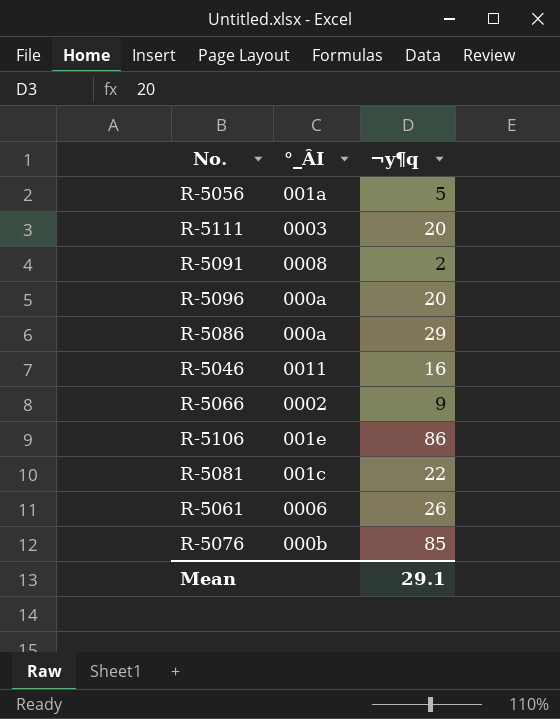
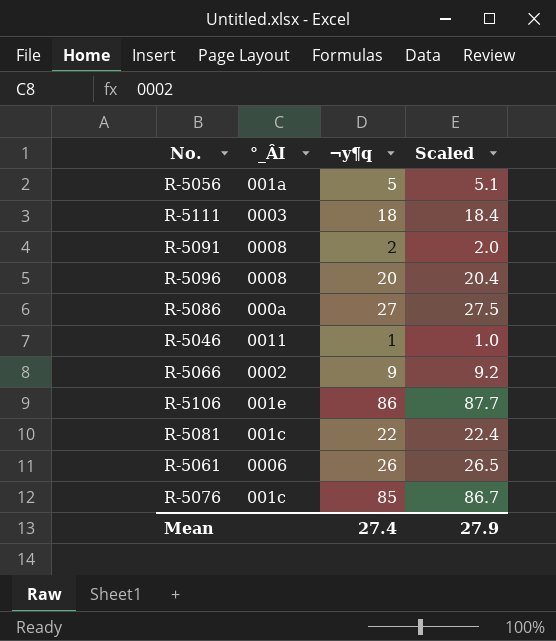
column Scaled | formula: none -> [¬y¶q] * 1.02
R-5111 | ¬y¶q: 20 -> 18
R-5096 | °_ÂI: 000a -> 0008
R-5086 | ¬y¶q: 29 -> 27
R-5046 | ¬y¶q: 16 -> 1
R-5076 | °_ÂI: 000b -> 001c
Mean | ¬y¶q: 29.1 -> 27.4

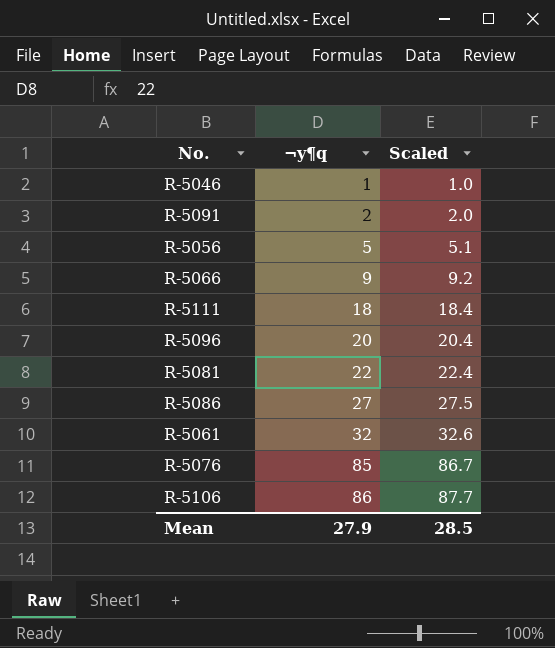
row order: none -> ¬y¶q ascending
column °_ÂI | position: 2 -> none
R-5061 | ¬y¶q: 26 -> 32
R-5061 | Scaled: 26.5 -> 32.6
Mean | ¬y¶q: 27.4 -> 27.9
Mean | Scaled: 27.9 -> 28.5

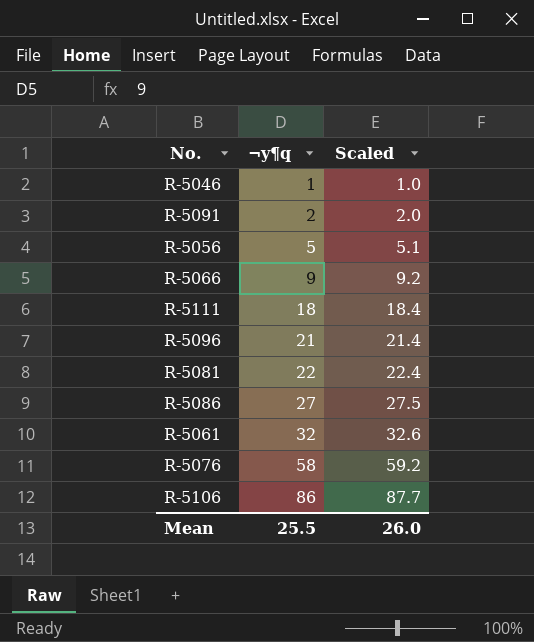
R-5096 | ¬y¶q: 20 -> 21
R-5096 | Scaled: 20.4 -> 21.4
R-5076 | ¬y¶q: 85 -> 58
R-5076 | Scaled: 86.7 -> 59.2
Mean | ¬y¶q: 27.9 -> 25.5
Mean | Scaled: 28.5 -> 26.0

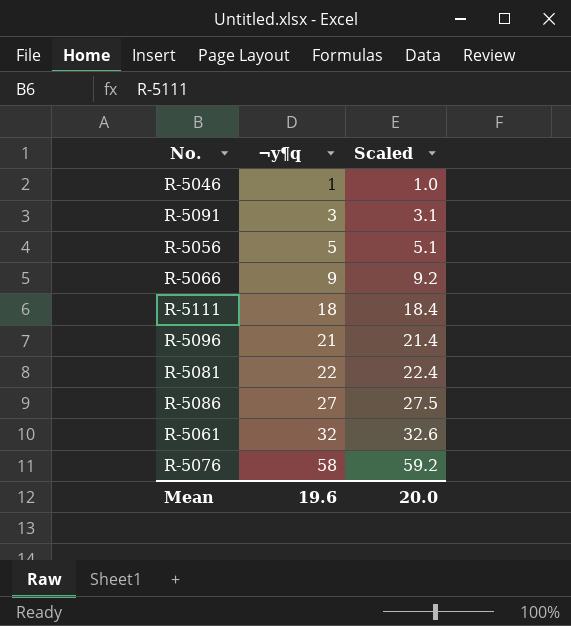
row R-5106: 86 | 87.7 -> none
R-5091 | ¬y¶q: 2 -> 3
R-5091 | Scaled: 2.0 -> 3.1
Mean | ¬y¶q: 25.5 -> 19.6
Mean | Scaled: 26.0 -> 20.0

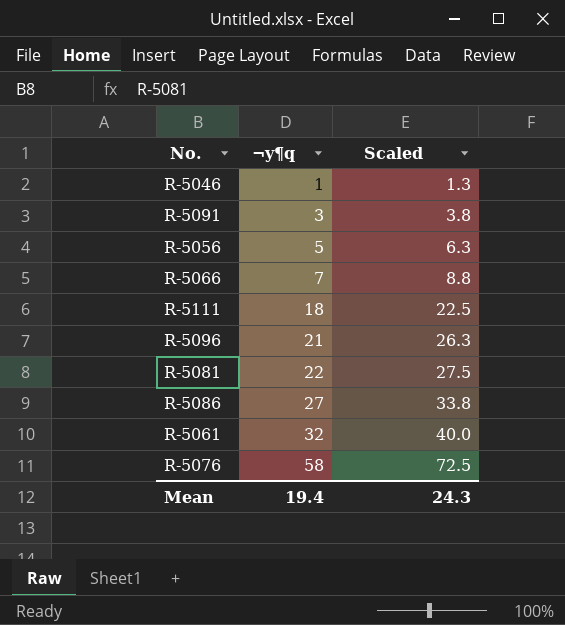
column Scaled | formula: [¬y¶q] * 1.02 -> [¬y¶q] * 1.25
R-5066 | ¬y¶q: 9 -> 7
Mean | ¬y¶q: 19.6 -> 19.4
Mean | Scaled: 20.0 -> 24.3

